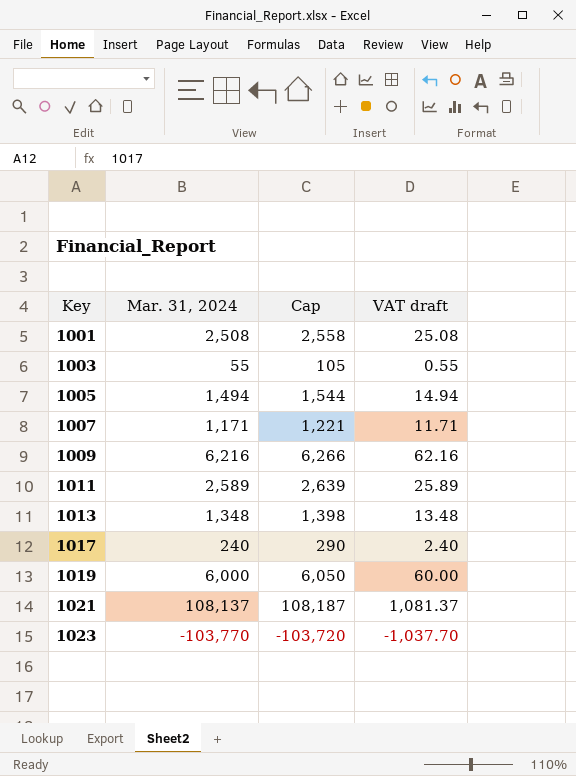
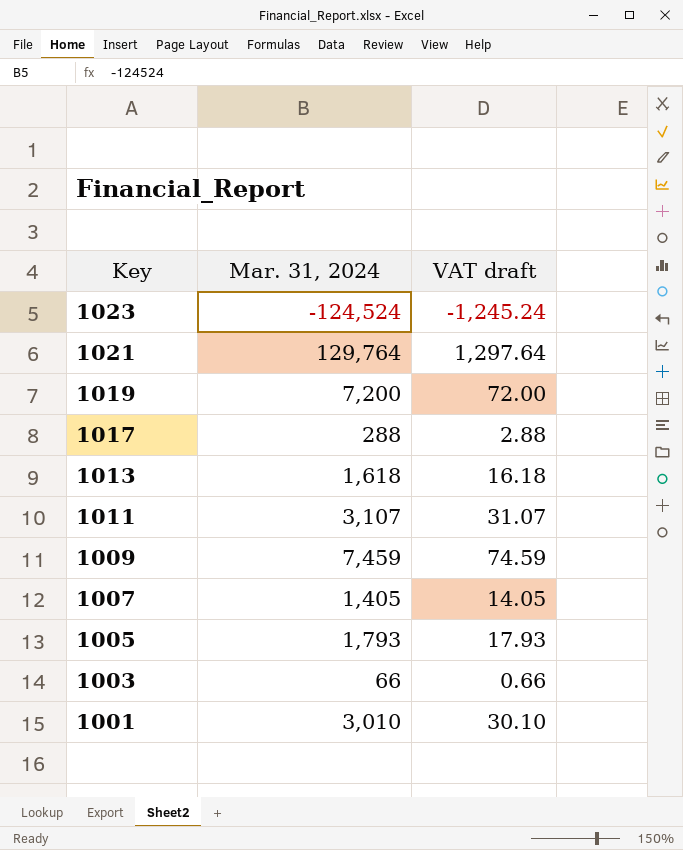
row order: Key ascending -> Key descending
column Cap | formula: [Mar. 31, 2024] + 50 -> none
1023 | Mar. 31, 2024: -103,770 -> -124,524
1023 | VAT draft: -1,037.70 -> -1,245.24
1021 | Mar. 31, 2024: 108,137 -> 129,764
1021 | VAT draft: 1,081.37 -> 1,297.64
1019 | Mar. 31, 2024: 6,000 -> 7,200
1019 | VAT draft: 60.00 -> 72.00
1017 | Mar. 31, 2024: 240 -> 288
1017 | VAT draft: 2.40 -> 2.88
1013 | Mar. 31, 2024: 1,348 -> 1,618
1013 | VAT draft: 13.48 -> 16.18
1011 | Mar. 31, 2024: 2,589 -> 3,107
1011 | VAT draft: 25.89 -> 31.07
1009 | Mar. 31, 2024: 6,216 -> 7,459
1009 | VAT draft: 62.16 -> 74.59
1007 | Mar. 31, 2024: 1,171 -> 1,405
1007 | VAT draft: 11.71 -> 14.05
1005 | Mar. 31, 2024: 1,494 -> 1,793
1005 | VAT draft: 14.94 -> 17.93
1003 | Mar. 31, 2024: 55 -> 66
1003 | VAT draft: 0.55 -> 0.66
1001 | Mar. 31, 2024: 2,508 -> 3,010
1001 | VAT draft: 25.08 -> 30.10

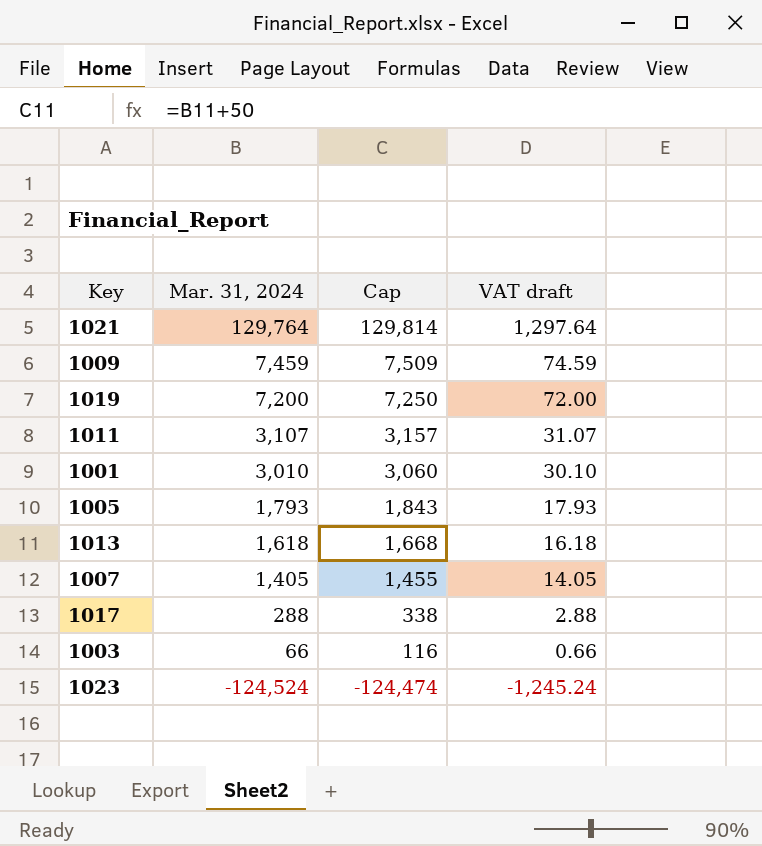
row order: Key descending -> Mar. 31, 2024 descending
column Cap | formula: none -> [Mar. 31, 2024] + 50

